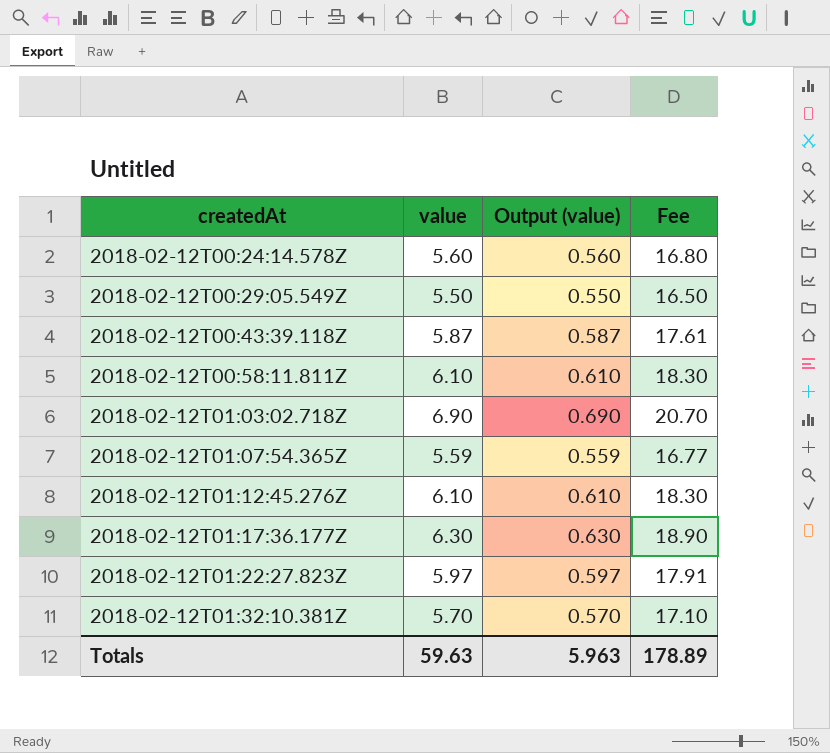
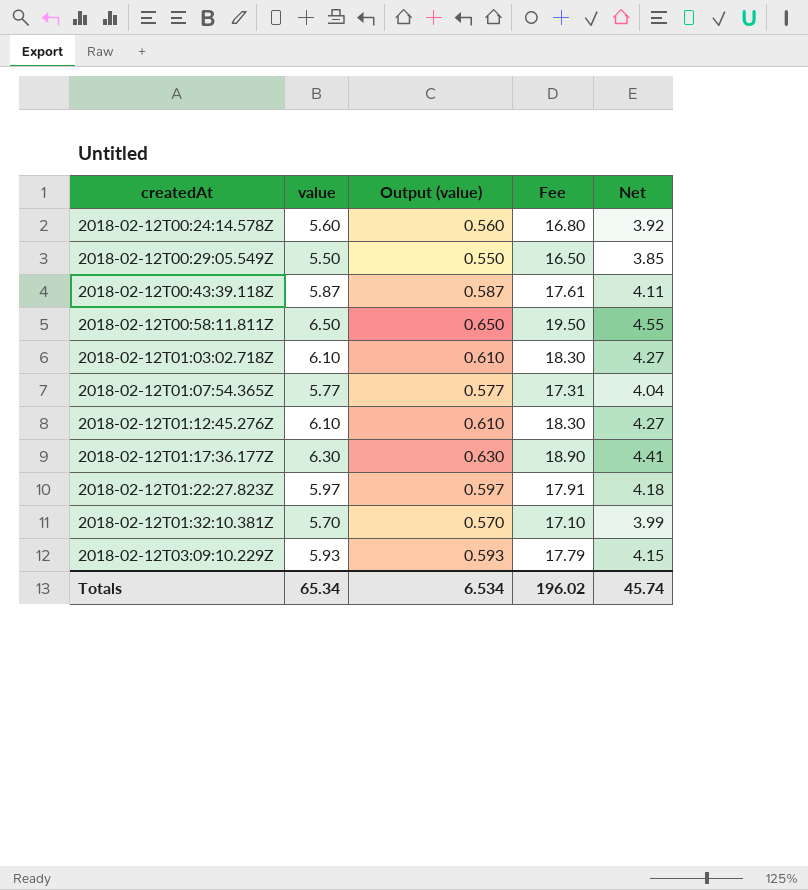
column Net | formula: none -> [value] * 0.7
2018-02-12T00:58:11.811Z | value: 6.10 -> 6.50
2018-02-12T00:58:11.811Z | Output (value): 0.610 -> 0.650
2018-02-12T00:58:11.811Z | Fee: 18.30 -> 19.50
2018-02-12T01:03:02.718Z | value: 6.90 -> 6.10
2018-02-12T01:03:02.718Z | Output (value): 0.690 -> 0.610
2018-02-12T01:03:02.718Z | Fee: 20.70 -> 18.30
2018-02-12T01:07:54.365Z | value: 5.59 -> 5.77
2018-02-12T01:07:54.365Z | Output (value): 0.559 -> 0.577
2018-02-12T01:07:54.365Z | Fee: 16.77 -> 17.31
row 2018-02-12T03:09:10.229Z: none -> 5.93 | 0.593 | 17.79 | 4.15
Totals | value: 59.63 -> 65.34
Totals | Output (value): 5.963 -> 6.534
Totals | Fee: 178.89 -> 196.02

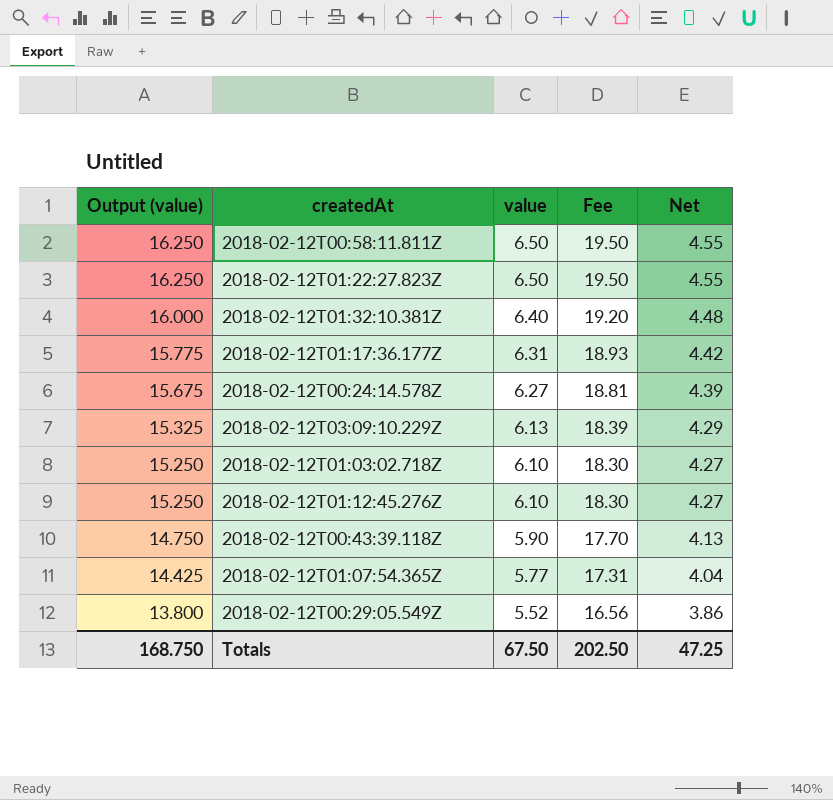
row order: createdAt ascending -> Output (value) descending
column Output (value) | formula: [value] * 0.1 -> [value] * 2.5
column Output (value) | position: 3 -> 1
2018-02-12T01:22:27.823Z | value: 5.97 -> 6.50
2018-02-12T01:22:27.823Z | Fee: 17.91 -> 19.50
2018-02-12T01:22:27.823Z | Net: 4.18 -> 4.55
2018-02-12T01:32:10.381Z | value: 5.70 -> 6.40
2018-02-12T01:32:10.381Z | Fee: 17.10 -> 19.20
2018-02-12T01:32:10.381Z | Net: 3.99 -> 4.48
2018-02-12T01:17:36.177Z | value: 6.30 -> 6.31
2018-02-12T01:17:36.177Z | Fee: 18.90 -> 18.93
2018-02-12T01:17:36.177Z | Net: 4.41 -> 4.42
2018-02-12T00:24:14.578Z | value: 5.60 -> 6.27
2018-02-12T00:24:14.578Z | Fee: 16.80 -> 18.81
2018-02-12T00:24:14.578Z | Net: 3.92 -> 4.39
2018-02-12T03:09:10.229Z | value: 5.93 -> 6.13
2018-02-12T03:09:10.229Z | Fee: 17.79 -> 18.39
2018-02-12T03:09:10.229Z | Net: 4.15 -> 4.29
2018-02-12T00:43:39.118Z | value: 5.87 -> 5.90
2018-02-12T00:43:39.118Z | Fee: 17.61 -> 17.70
2018-02-12T00:43:39.118Z | Net: 4.11 -> 4.13
2018-02-12T00:29:05.549Z | value: 5.50 -> 5.52
2018-02-12T00:29:05.549Z | Fee: 16.50 -> 16.56
2018-02-12T00:29:05.549Z | Net: 3.85 -> 3.86
Totals | Output (value): 6.534 -> 168.750
Totals | value: 65.34 -> 67.50
Totals | Fee: 196.02 -> 202.50
Totals | Net: 45.74 -> 47.25

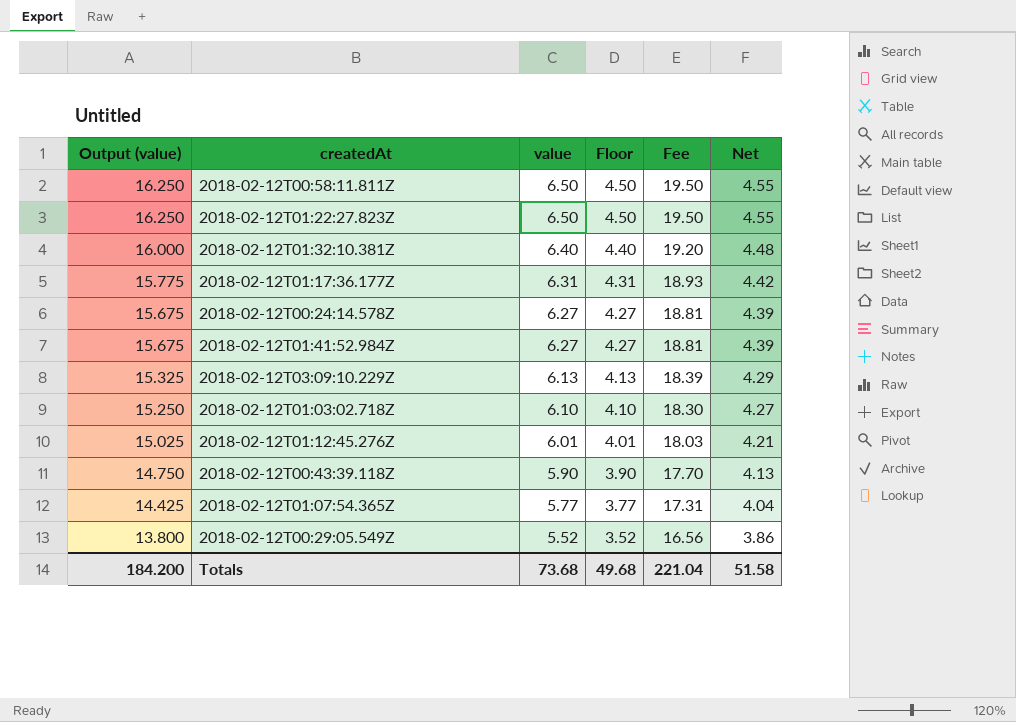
column Floor | formula: none -> [value] - 2
row 2018-02-12T01:41:52.984Z: none -> 15.675 | 6.27 | 4.27 | 18.81 | 4.39
2018-02-12T01:12:45.276Z | Output (value): 15.250 -> 15.025
2018-02-12T01:12:45.276Z | value: 6.10 -> 6.01
2018-02-12T01:12:45.276Z | Fee: 18.30 -> 18.03
2018-02-12T01:12:45.276Z | Net: 4.27 -> 4.21
Totals | Output (value): 168.750 -> 184.200
Totals | value: 67.50 -> 73.68
Totals | Fee: 202.50 -> 221.04
Totals | Net: 47.25 -> 51.58

